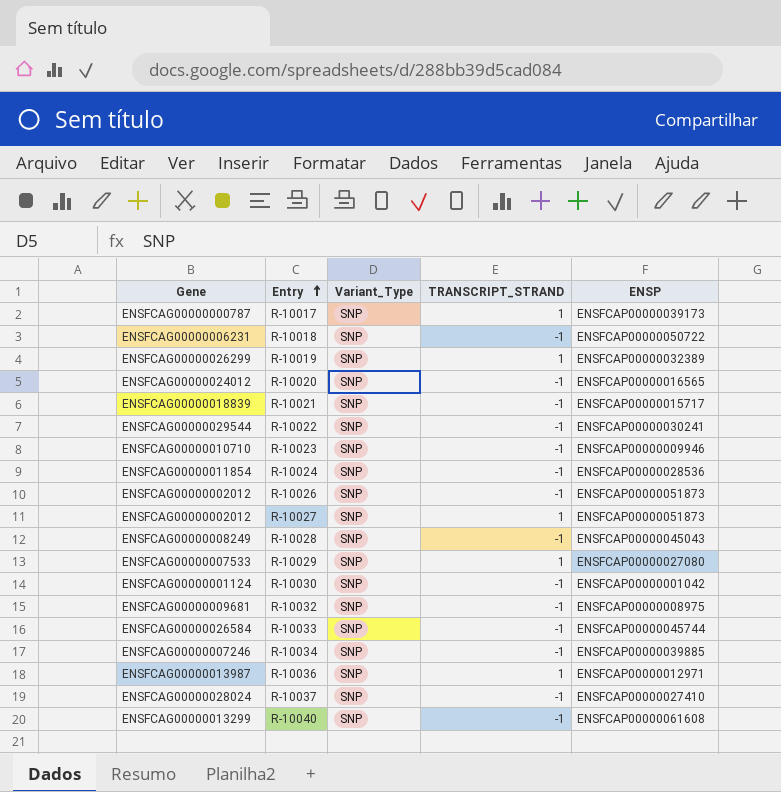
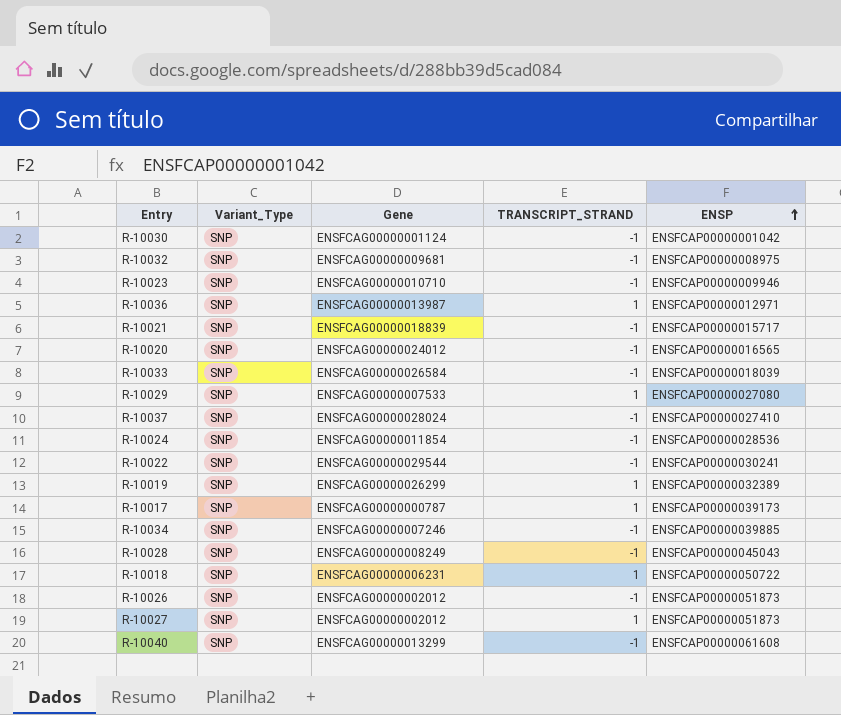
row order: Entry ascending -> ENSP ascending
column Gene | position: 1 -> 3
R-10033 | ENSP: ENSFCAP00000045744 -> ENSFCAP00000018039
R-10018 | TRANSCRIPT_STRAND: -1 -> 1

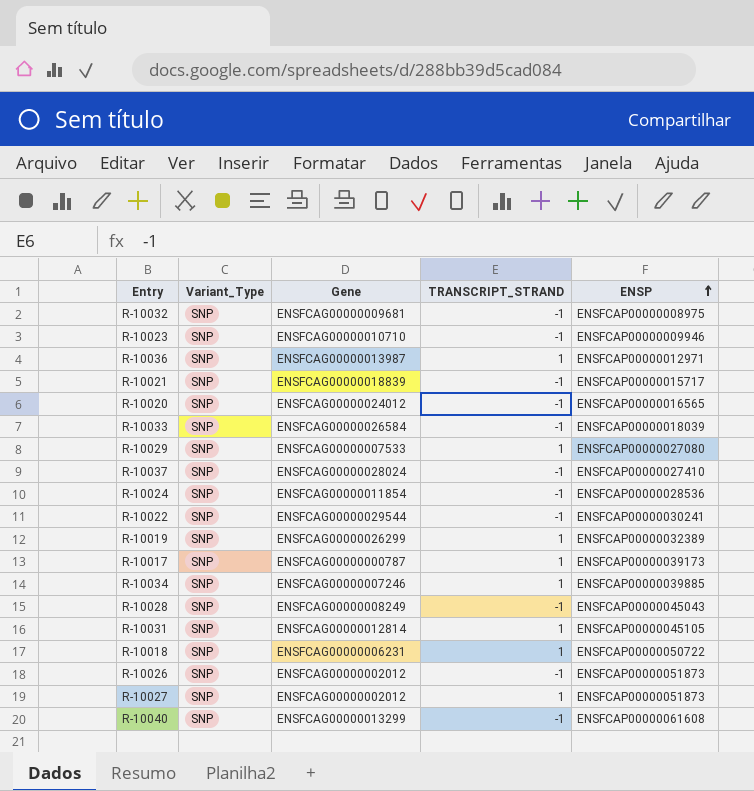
row R-10030: SNP | ENSFCAG00000001124 | -1 | ENSFCAP00000001042 -> none
R-10034 | TRANSCRIPT_STRAND: -1 -> 1
row R-10031: none -> SNP | ENSFCAG00000012814 | 1 | ENSFCAP00000045105

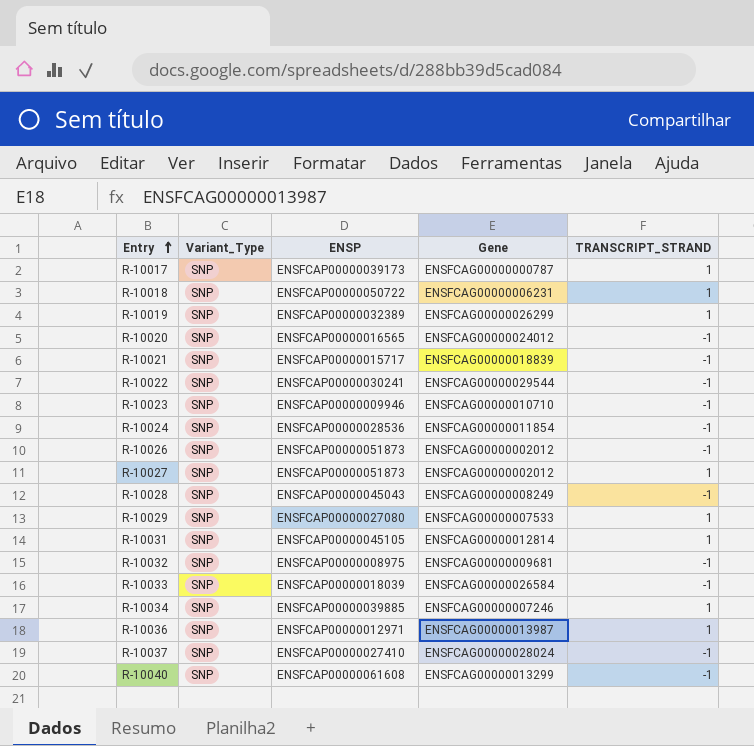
row order: ENSP ascending -> Entry ascending
column ENSP | position: 5 -> 3

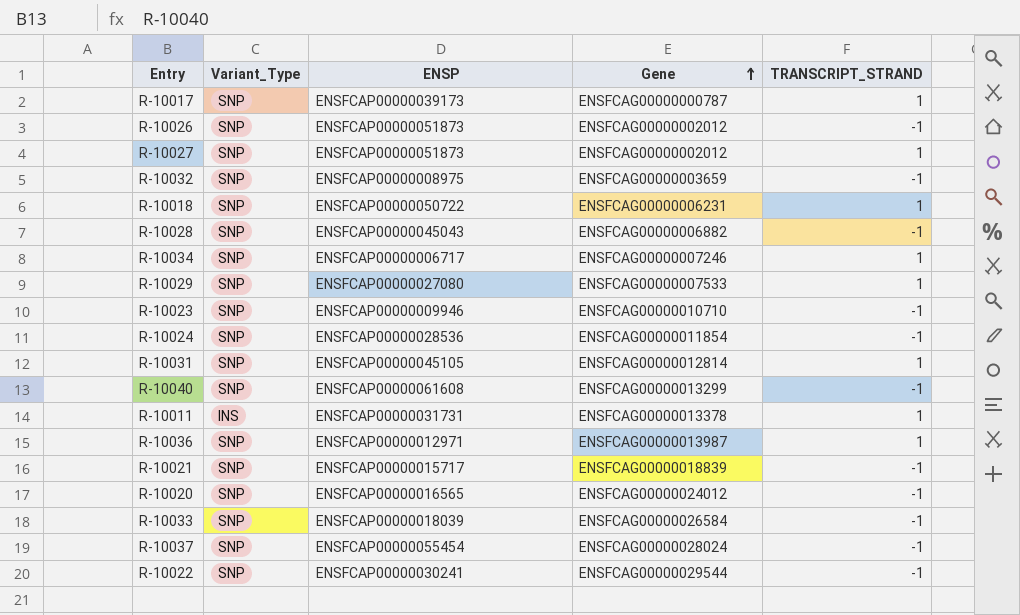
row order: Entry ascending -> Gene ascending
row R-10019: SNP | ENSFCAP00000032389 | ENSFCAG00000026299 | 1 -> none
R-10032 | Gene: ENSFCAG00000009681 -> ENSFCAG00000003659
R-10028 | Gene: ENSFCAG00000008249 -> ENSFCAG00000006882
R-10034 | ENSP: ENSFCAP00000039885 -> ENSFCAP00000006717
row R-10011: none -> INS | ENSFCAP00000031731 | ENSFCAG00000013378 | 1
R-10037 | ENSP: ENSFCAP00000027410 -> ENSFCAP00000055454

